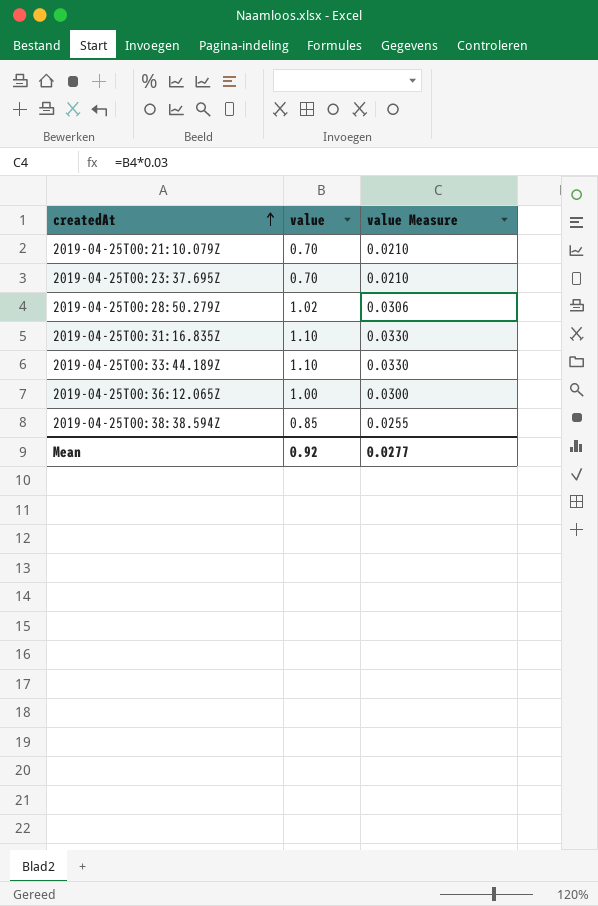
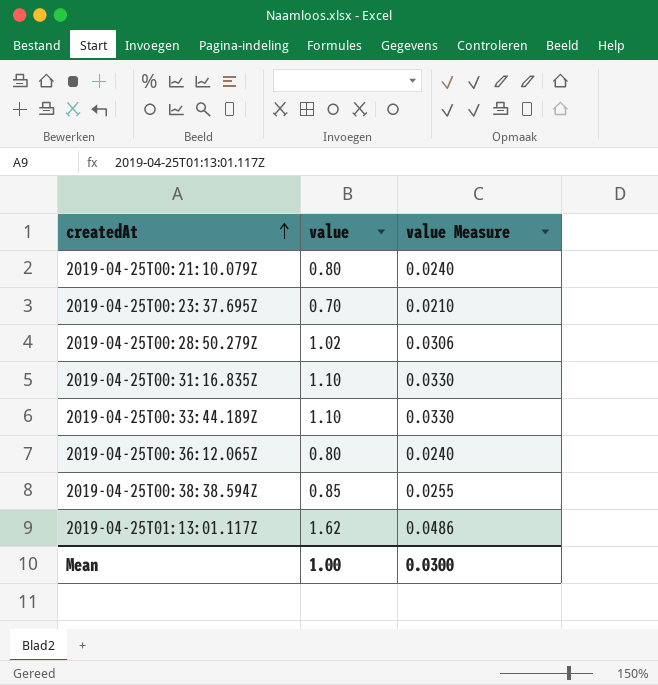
2019-04-25T00:21:10.079Z | value: 0.70 -> 0.80
2019-04-25T00:21:10.079Z | value Measure: 0.0210 -> 0.0240
2019-04-25T00:36:12.065Z | value: 1.00 -> 0.80
2019-04-25T00:36:12.065Z | value Measure: 0.0300 -> 0.0240
row 2019-04-25T01:13:01.117Z: none -> 1.62 | 0.0486
Mean | value: 0.92 -> 1.00
Mean | value Measure: 0.0277 -> 0.0300

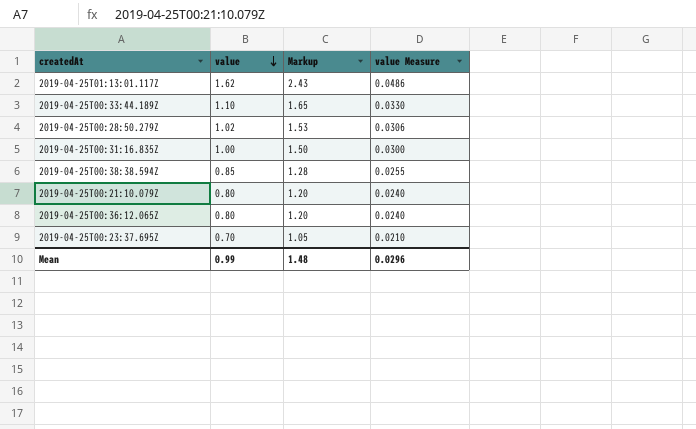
row order: createdAt ascending -> value descending
column Markup | formula: none -> [value] * 1.5
2019-04-25T00:31:16.835Z | value: 1.10 -> 1.00
2019-04-25T00:31:16.835Z | value Measure: 0.0330 -> 0.0300
Mean | value: 1.00 -> 0.99
Mean | value Measure: 0.0300 -> 0.0296

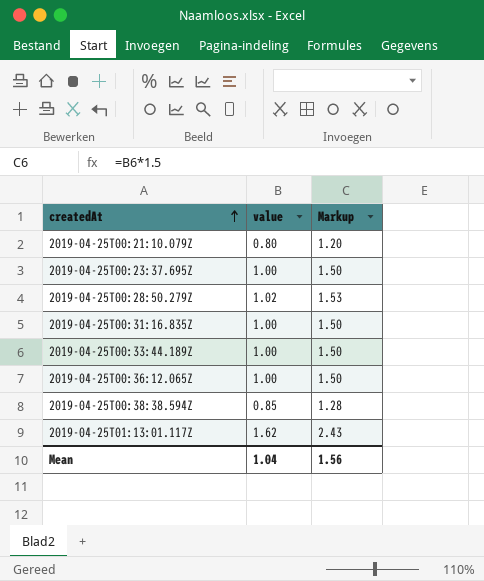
row order: value descending -> createdAt ascending
column value Measure | formula: [value] * 0.03 -> none
2019-04-25T00:23:37.695Z | value: 0.70 -> 1.00
2019-04-25T00:23:37.695Z | Markup: 1.05 -> 1.50
2019-04-25T00:33:44.189Z | value: 1.10 -> 1.00
2019-04-25T00:33:44.189Z | Markup: 1.65 -> 1.50
2019-04-25T00:36:12.065Z | value: 0.80 -> 1.00
2019-04-25T00:36:12.065Z | Markup: 1.20 -> 1.50
Mean | value: 0.99 -> 1.04
Mean | Markup: 1.48 -> 1.56

